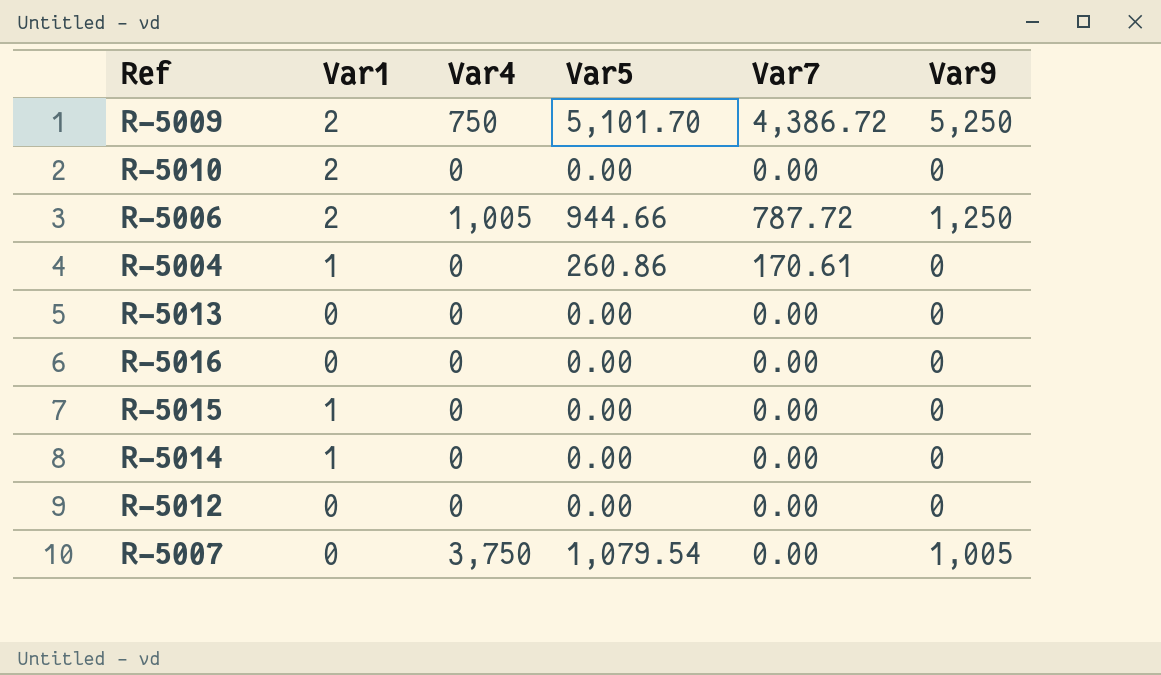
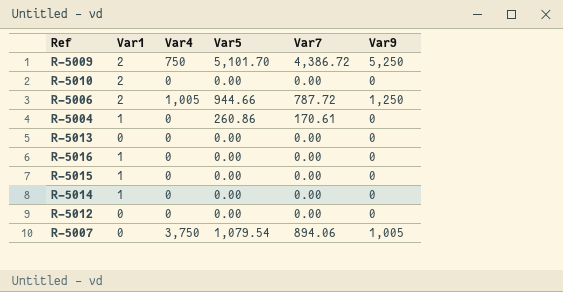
R-5016 | Var1: 0 -> 1
R-5007 | Var7: 0.00 -> 894.06

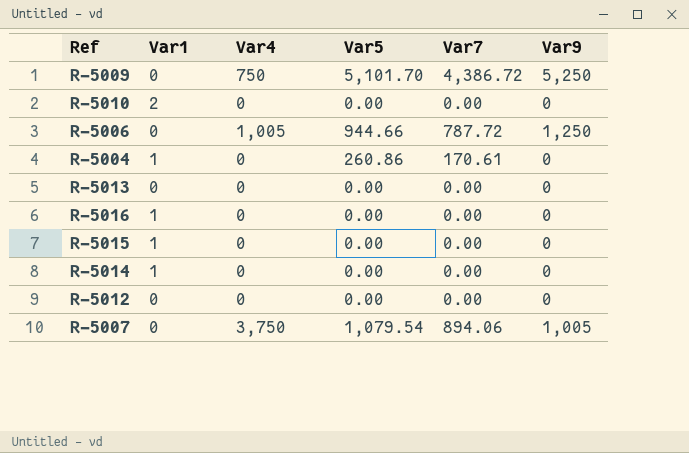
R-5009 | Var1: 2 -> 0
R-5006 | Var1: 2 -> 0

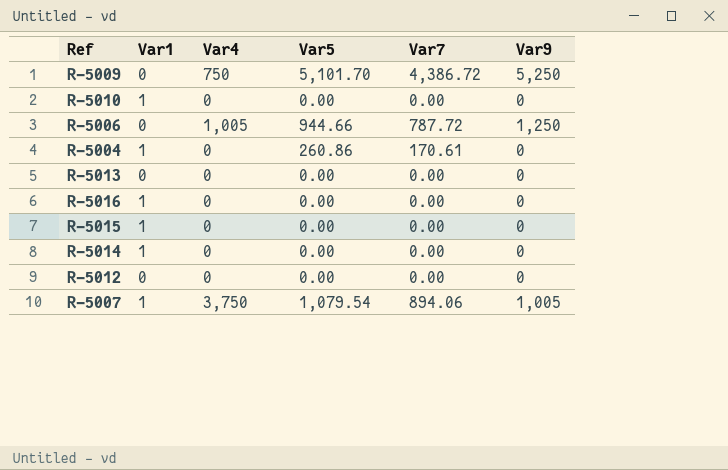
R-5010 | Var1: 2 -> 1
R-5007 | Var1: 0 -> 1

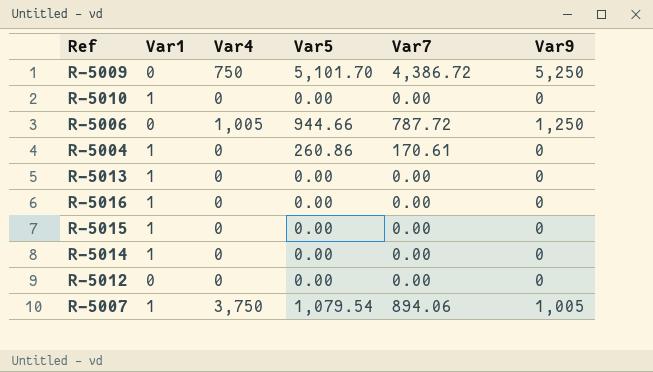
R-5013 | Var1: 0 -> 1

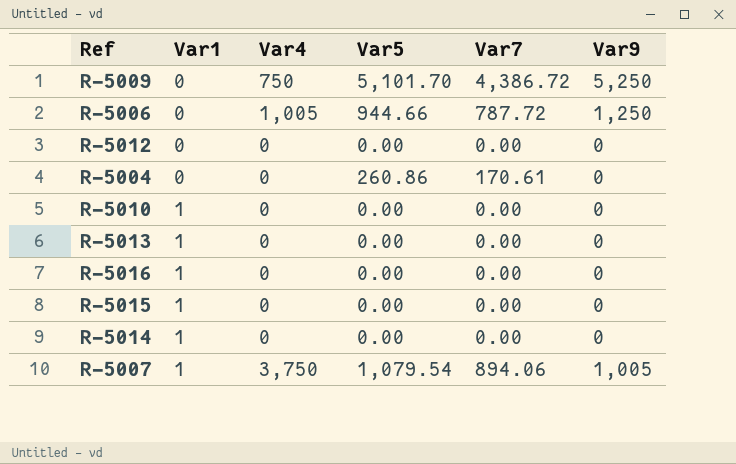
row order: none -> Var1 ascending
R-5004 | Var1: 1 -> 0

